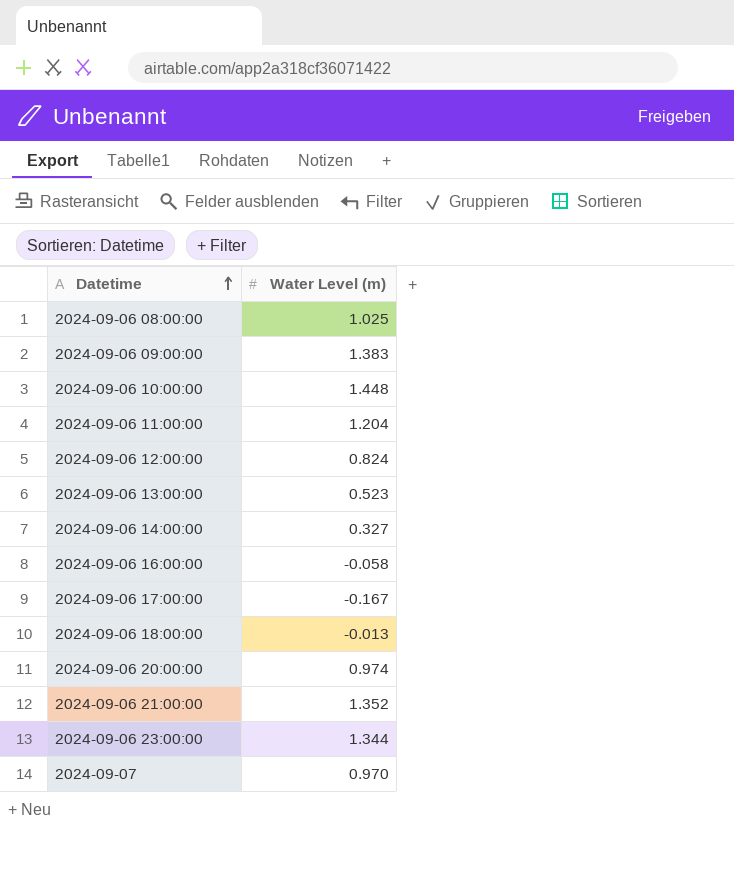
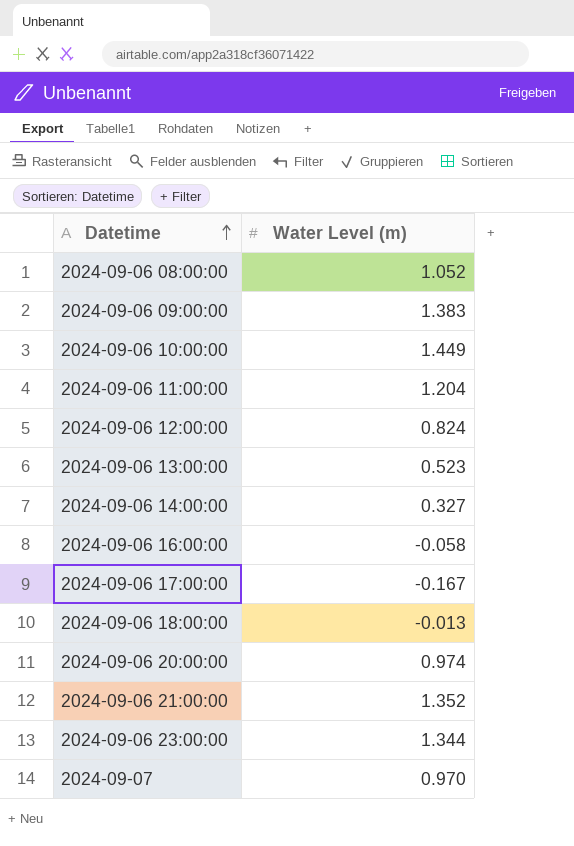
2024-09-06 08:00:00 | Water Level (m): 1.025 -> 1.052
2024-09-06 10:00:00 | Water Level (m): 1.448 -> 1.449

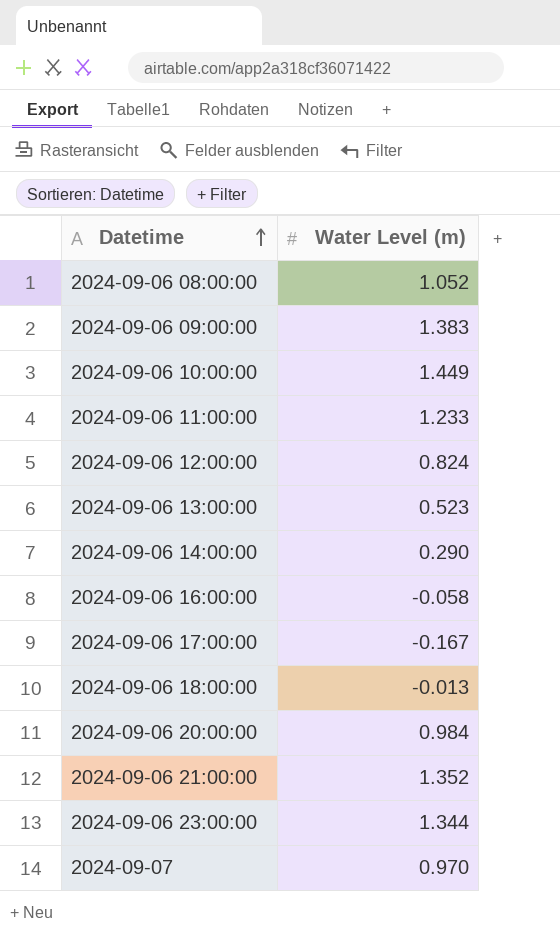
2024-09-06 11:00:00 | Water Level (m): 1.204 -> 1.233
2024-09-06 14:00:00 | Water Level (m): 0.327 -> 0.290
2024-09-06 20:00:00 | Water Level (m): 0.974 -> 0.984

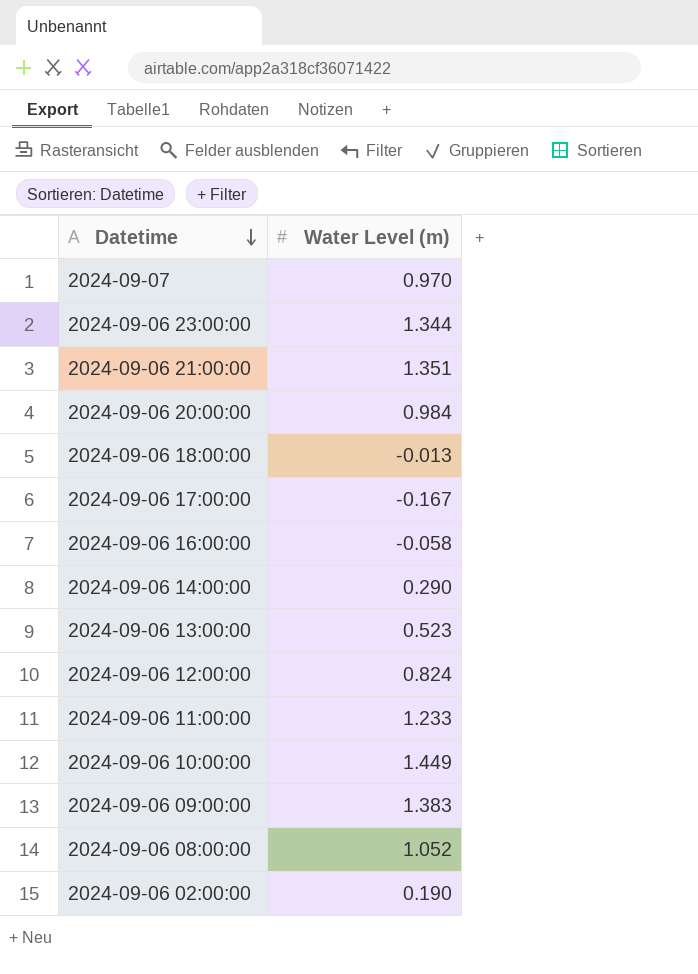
row order: Datetime ascending -> Datetime descending
2024-09-06 21:00:00 | Water Level (m): 1.352 -> 1.351
row 2024-09-06 02:00:00: none -> 0.190

